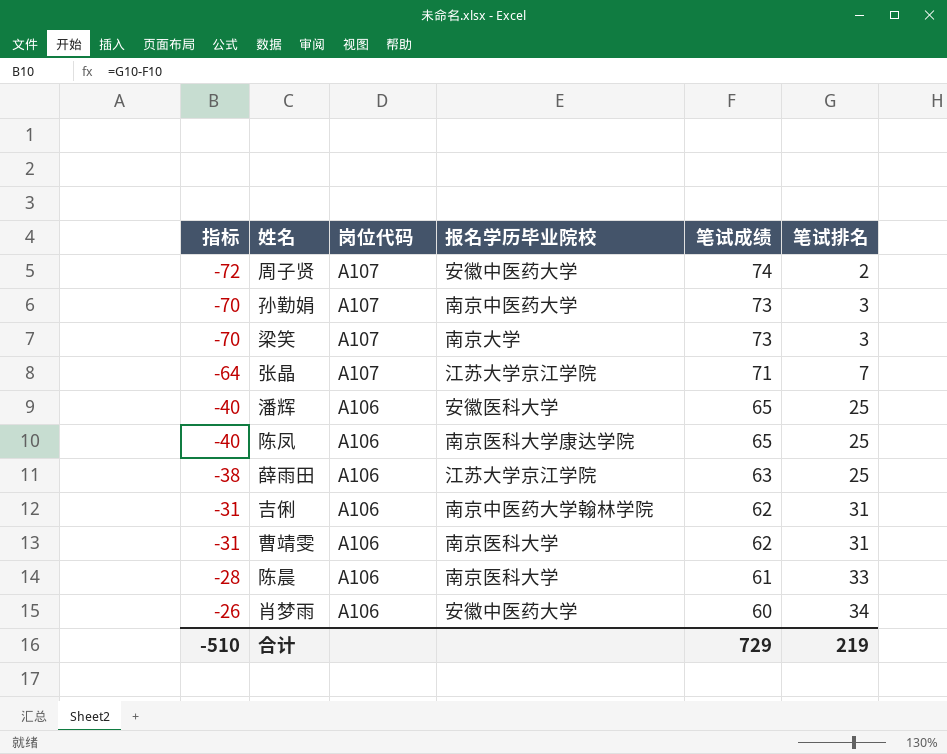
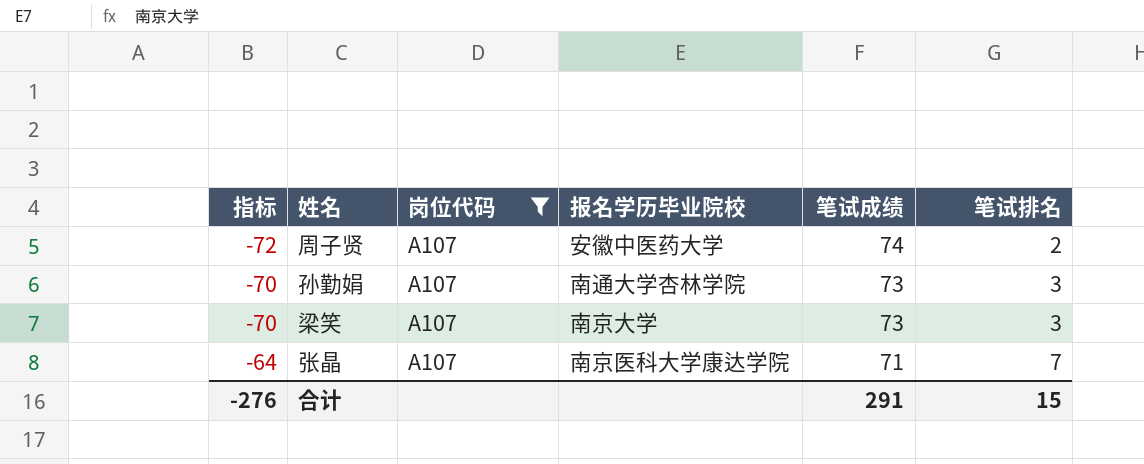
filter: none -> 岗位代码 = A107
孙勤娟 | 报名学历毕业院校: 南京中医药大学 -> 南通大学杏林学院
张晶 | 报名学历毕业院校: 江苏大学京江学院 -> 南京医科大学康达学院
合计 | 指标: -510 -> -276
合计 | 笔试成绩: 729 -> 291
合计 | 笔试排名: 219 -> 15

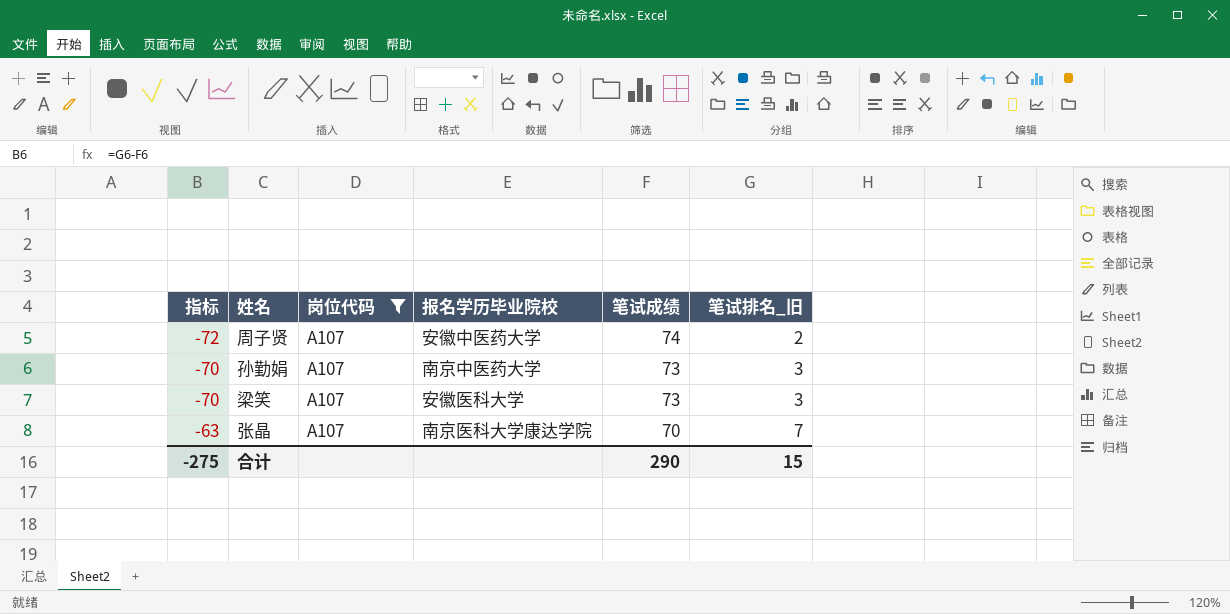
column name: 笔试排名 -> 笔试排名_旧
孙勤娟 | 报名学历毕业院校: 南通大学杏林学院 -> 南京中医药大学
梁笑 | 报名学历毕业院校: 南京大学 -> 安徽医科大学
张晶 | 指标: -64 -> -63
张晶 | 笔试成绩: 71 -> 70
合计 | 指标: -276 -> -275
合计 | 笔试成绩: 291 -> 290

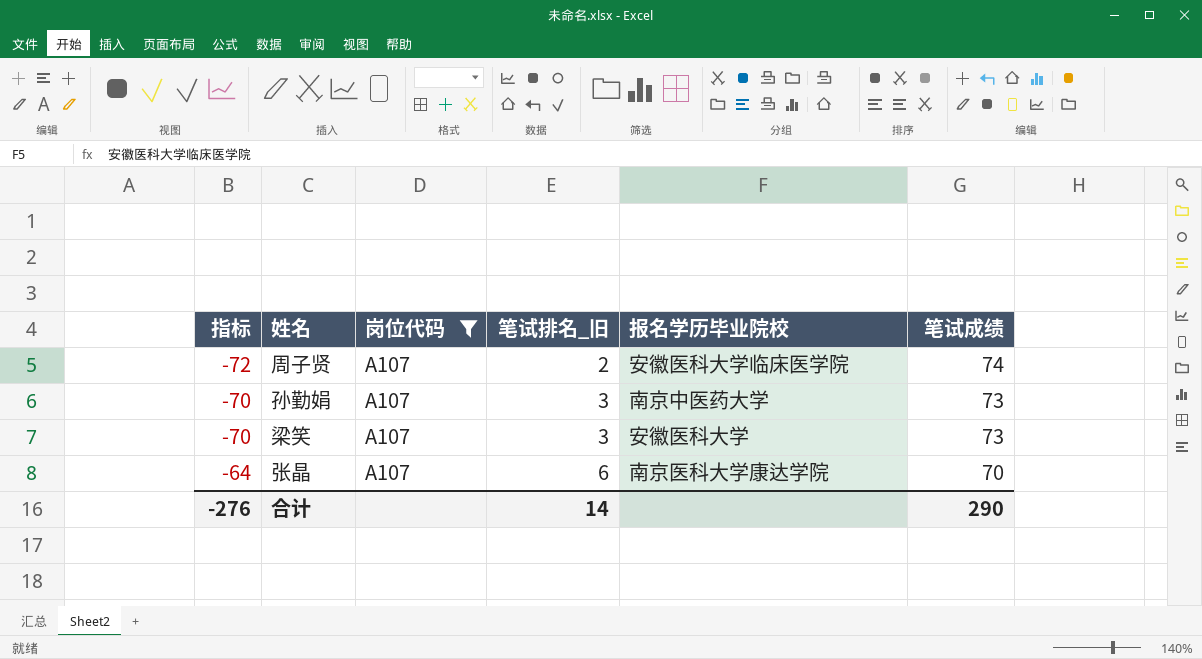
column 笔试排名_旧 | position: 6 -> 4
周子贤 | 报名学历毕业院校: 安徽中医药大学 -> 安徽医科大学临床医学院
张晶 | 指标: -63 -> -64
张晶 | 笔试排名_旧: 7 -> 6
合计 | 指标: -275 -> -276
合计 | 笔试排名_旧: 15 -> 14

